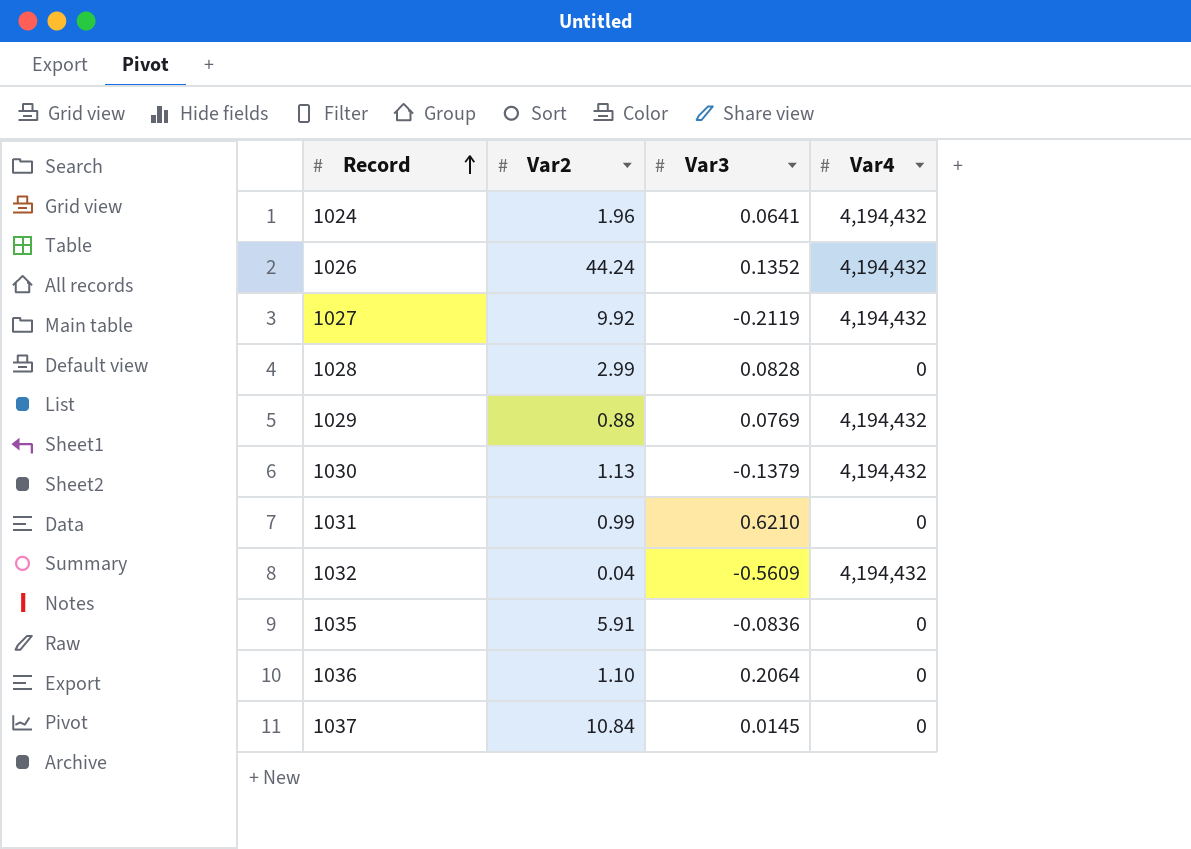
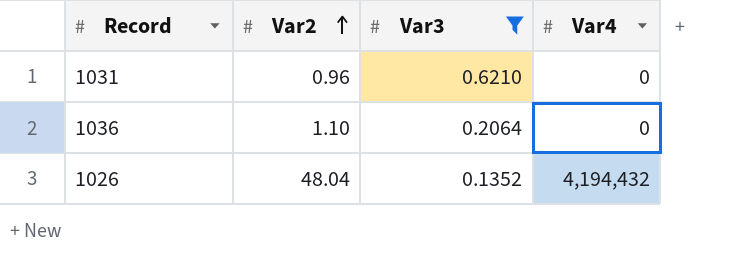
filter: none -> Var3 >= 0.1352
row order: Record ascending -> Var2 ascending
1031 | Var2: 0.99 -> 0.96
1026 | Var2: 44.24 -> 48.04

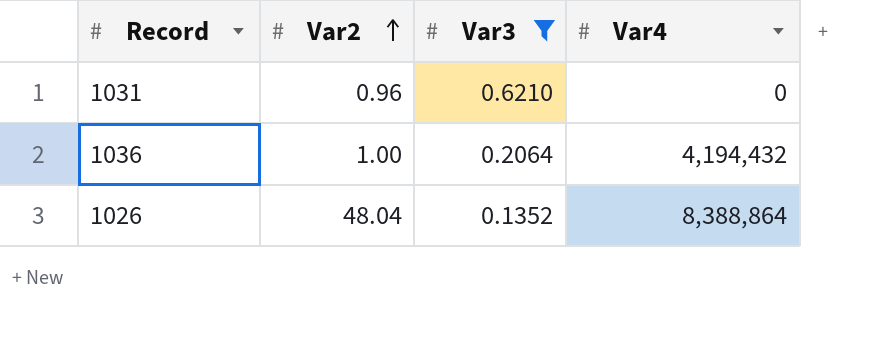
1036 | Var2: 1.10 -> 1.00
1036 | Var4: 0 -> 4,194,432
1026 | Var4: 4,194,432 -> 8,388,864

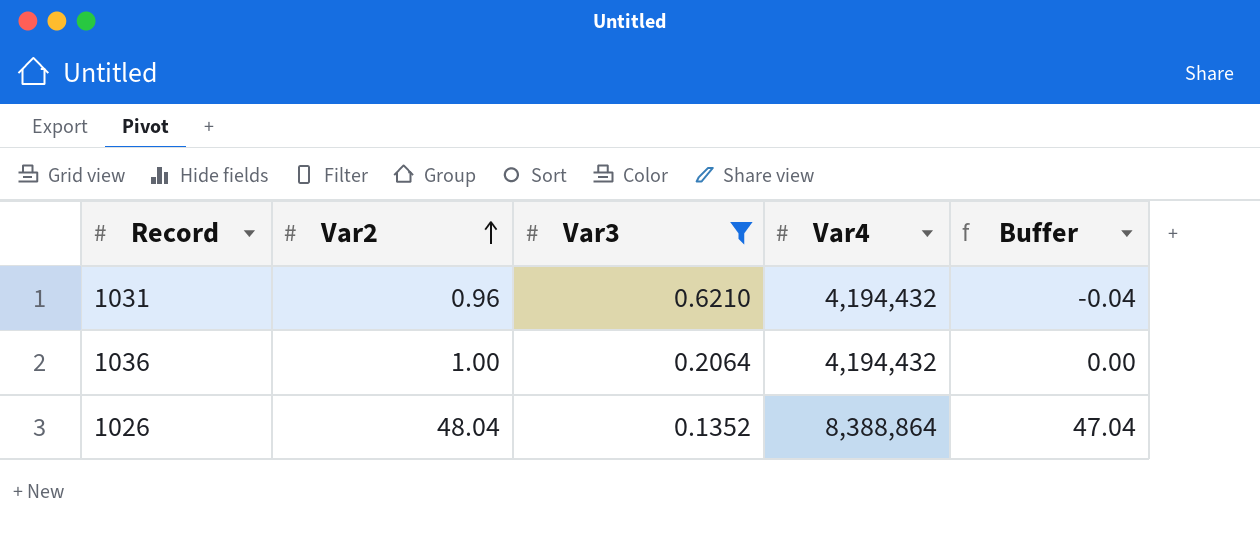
column Buffer | formula: none -> [Var2] - 1
1031 | Var4: 0 -> 4,194,432

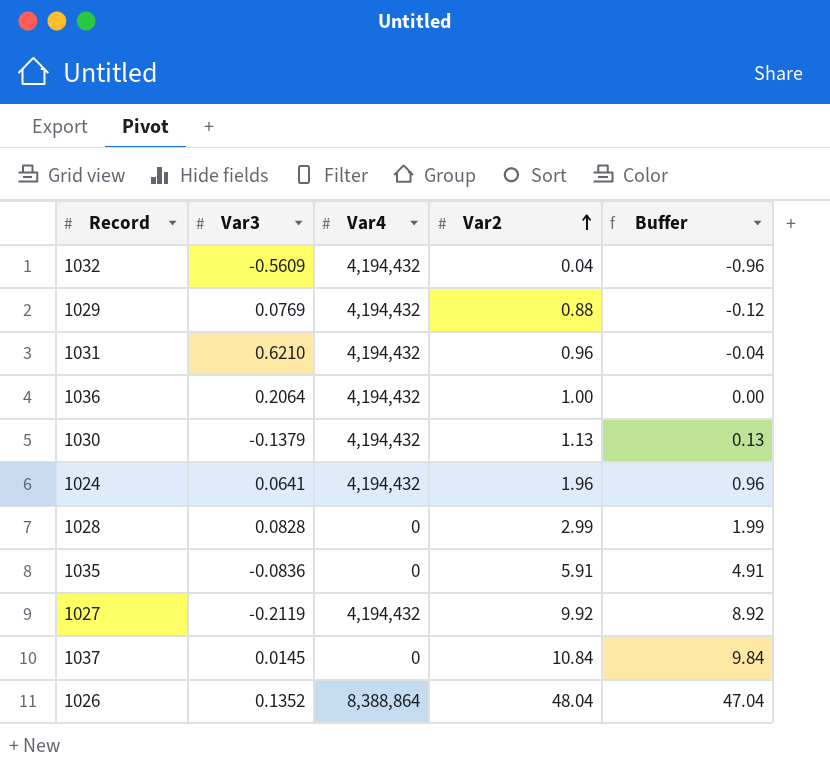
filter: Var3 >= 0.1352 -> none
column Var2 | position: 2 -> 4

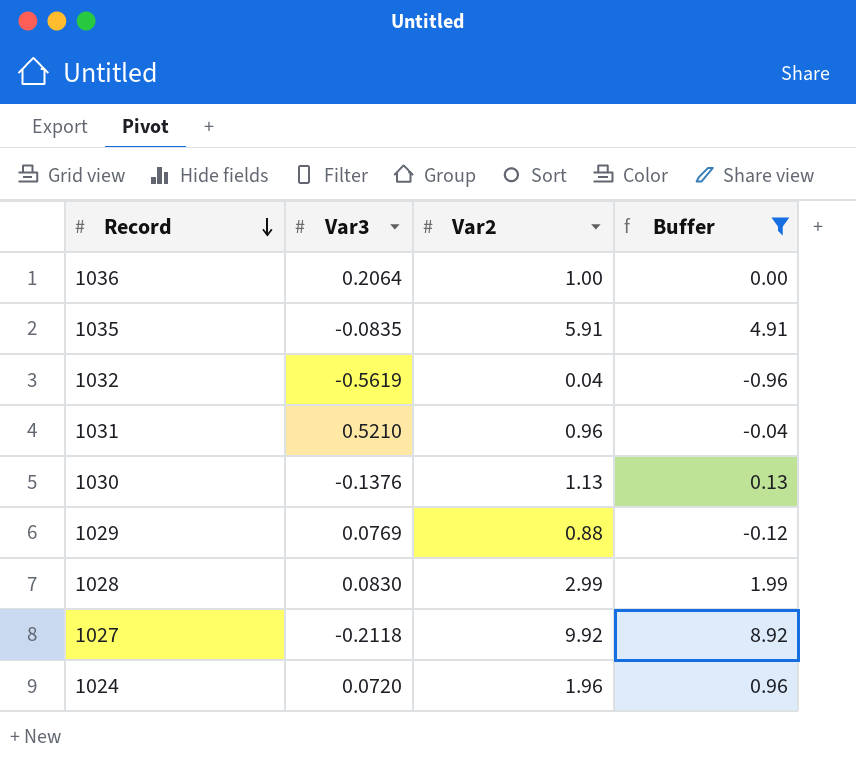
filter: none -> Buffer <= 8.92
row order: Var2 ascending -> Record descending
column Var4 | position: 3 -> none
1035 | Var3: -0.0836 -> -0.0835
1032 | Var3: -0.5609 -> -0.5619
1031 | Var3: 0.6210 -> 0.5210
1030 | Var3: -0.1379 -> -0.1376
1028 | Var3: 0.0828 -> 0.0830
1027 | Var3: -0.2119 -> -0.2118
1024 | Var3: 0.0641 -> 0.0720

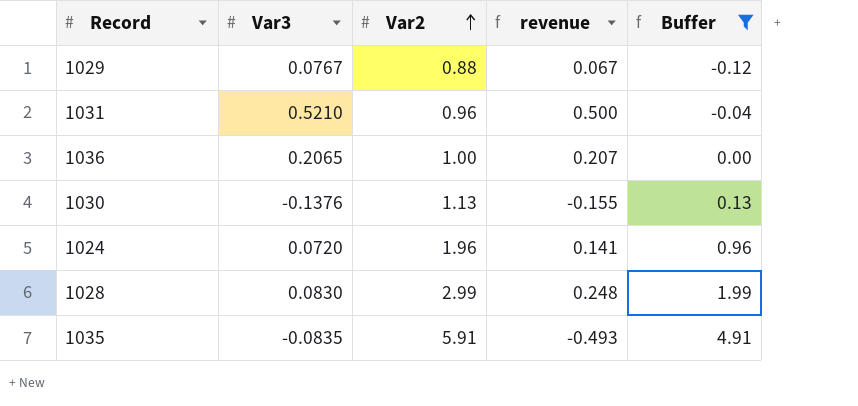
row order: Record descending -> Var2 ascending
column revenue | formula: none -> [Var3] * [Var2]
row 1032: -0.5619 | 0.04 | -0.96 -> none
row 1027: -0.2118 | 9.92 | 8.92 -> none
1029 | Var3: 0.0769 -> 0.0767
1036 | Var3: 0.2064 -> 0.2065

